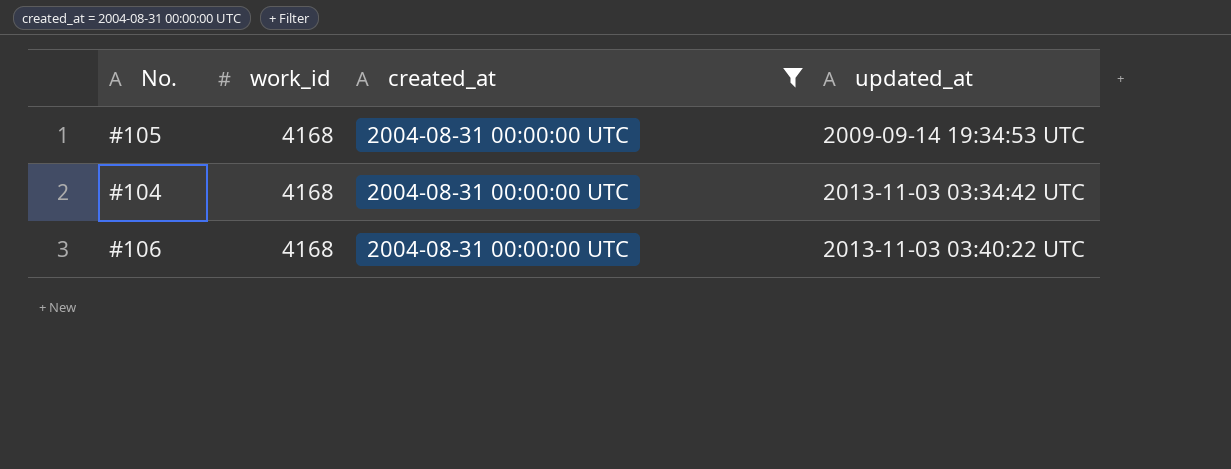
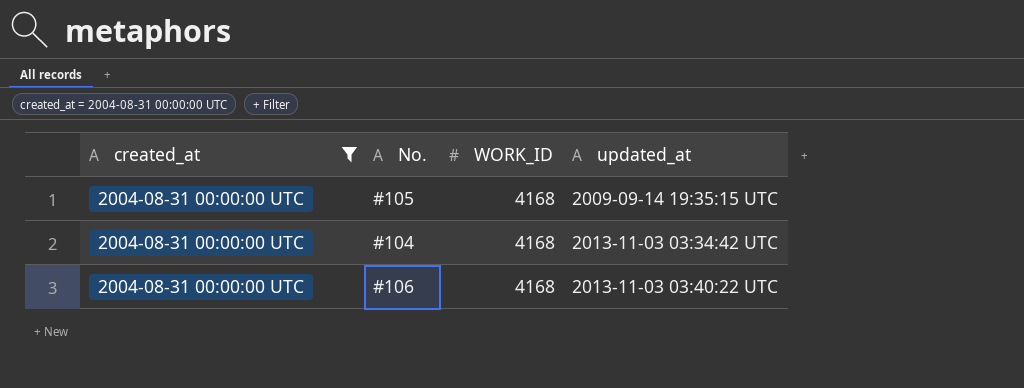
column created_at | position: 3 -> 1
column name: work_id -> WORK_ID
#105 | updated_at: 2009-09-14 19:34:53 UTC -> 2009-09-14 19:35:15 UTC

